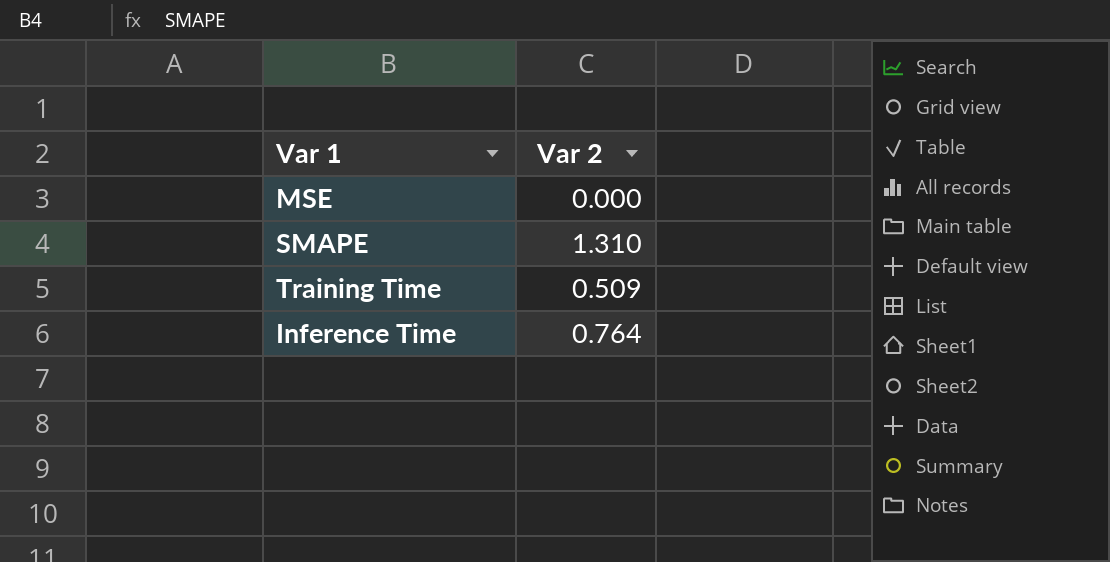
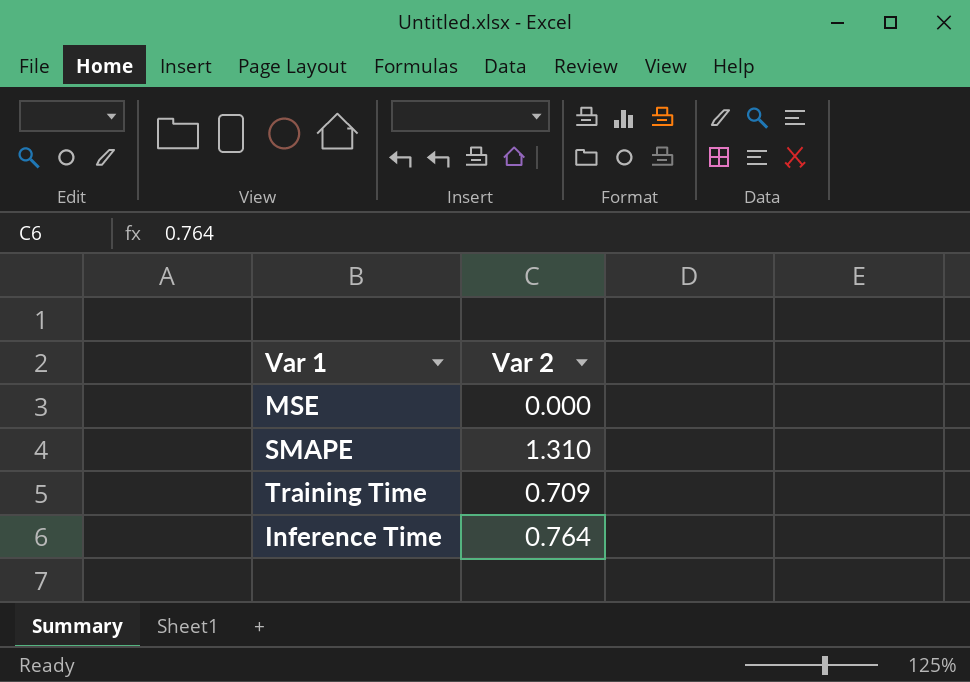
Training Time | Var 2: 0.509 -> 0.709

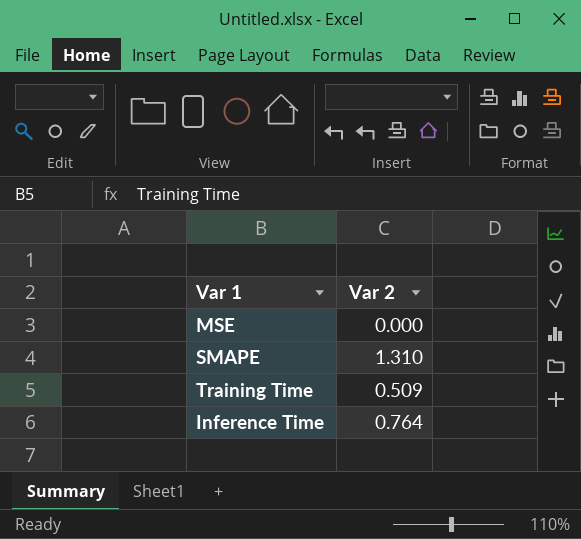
Training Time | Var 2: 0.709 -> 0.509

